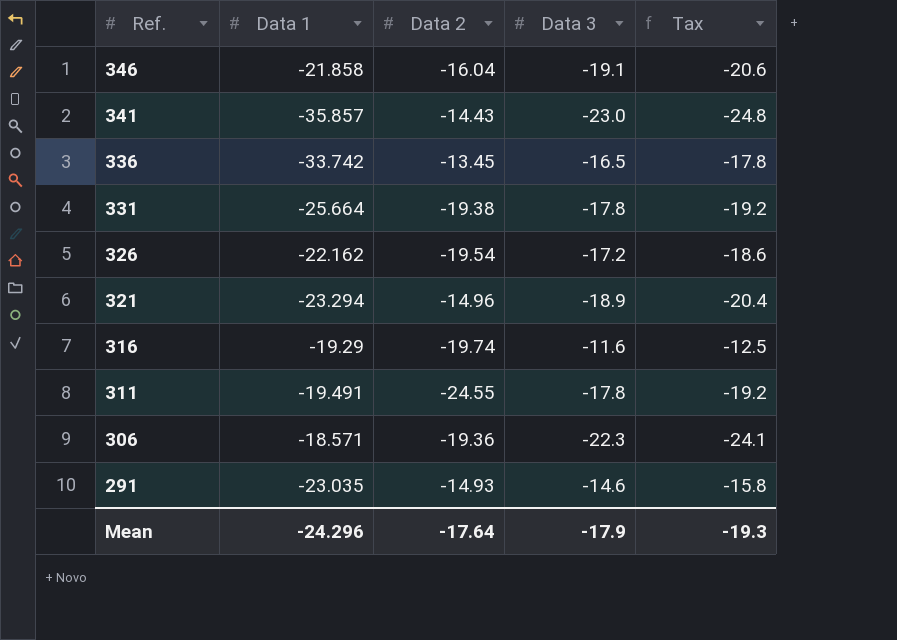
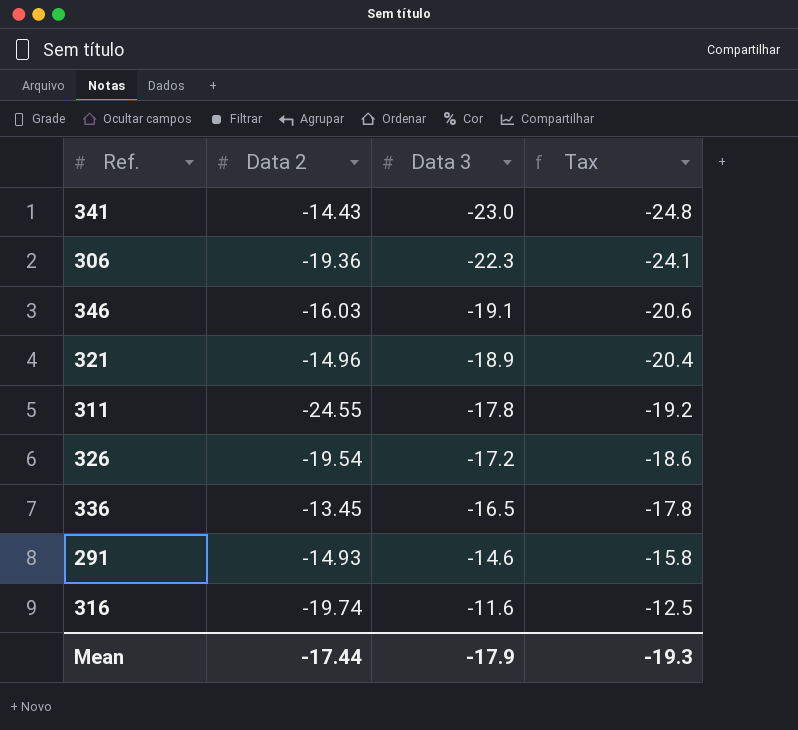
row order: Ref. descending -> Data 3 ascending
column Data 1 | position: 2 -> none
row 331: -25.664 | -19.38 | -17.8 | -19.2 -> none
346 | Data 2: -16.04 -> -16.03
Mean | Data 2: -17.64 -> -17.44

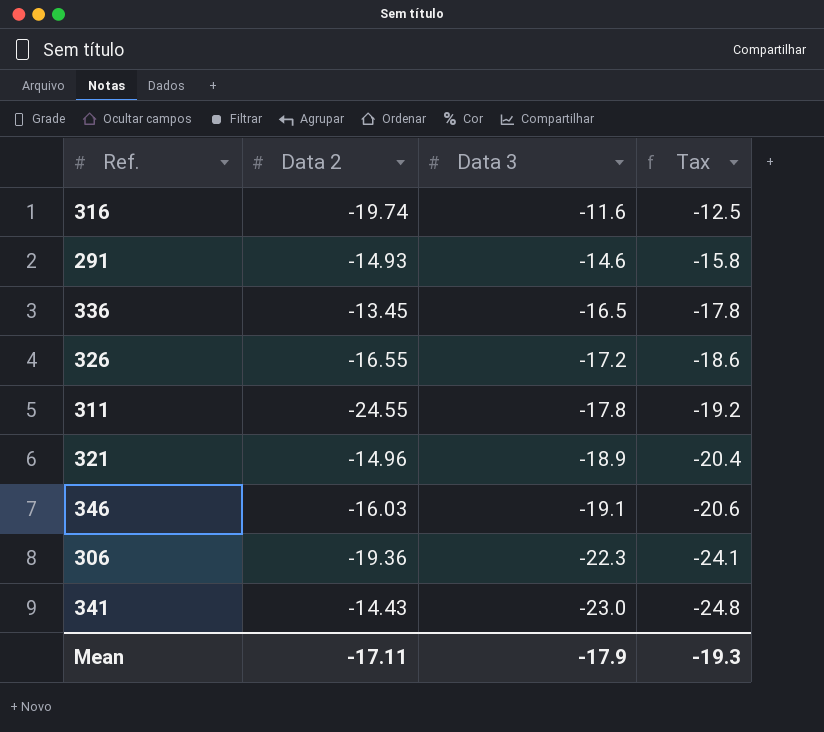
row order: Data 3 ascending -> Data 3 descending
326 | Data 2: -19.54 -> -16.55
Mean | Data 2: -17.44 -> -17.11

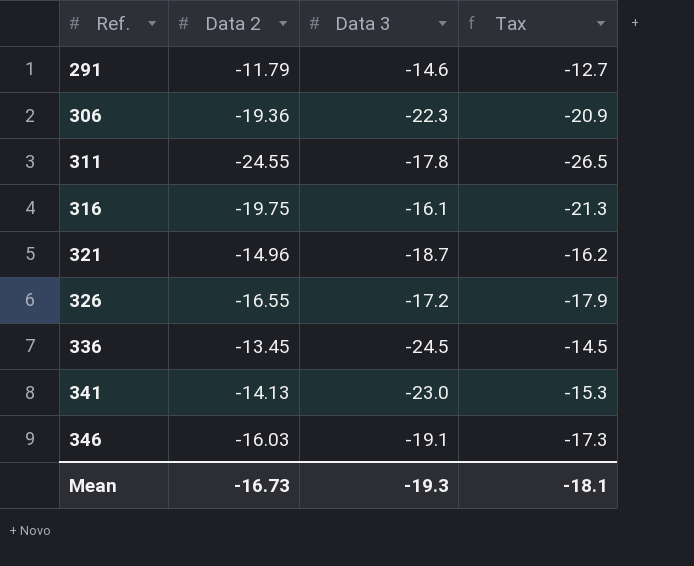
row order: Data 3 descending -> Ref. ascending
column Tax | formula: [Data 3] * 1.08 -> [Data 2] * 1.08
291 | Data 2: -14.93 -> -11.79
316 | Data 2: -19.74 -> -19.75
316 | Data 3: -11.6 -> -16.1
321 | Data 3: -18.9 -> -18.7
336 | Data 3: -16.5 -> -24.5
341 | Data 2: -14.43 -> -14.13
Mean | Data 2: -17.11 -> -16.73
Mean | Data 3: -17.9 -> -19.3
Mean | Tax: -19.3 -> -18.1

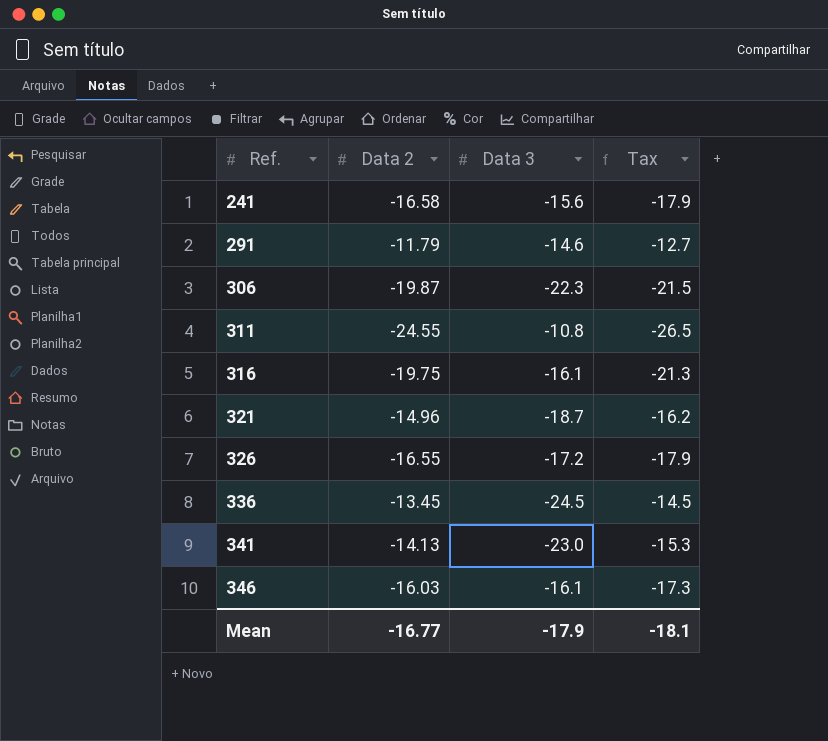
row 241: none -> -16.58 | -15.6 | -17.9
306 | Data 2: -19.36 -> -19.87
306 | Tax: -20.9 -> -21.5
311 | Data 3: -17.8 -> -10.8
346 | Data 3: -19.1 -> -16.1
Mean | Data 2: -16.73 -> -16.77
Mean | Data 3: -19.3 -> -17.9

